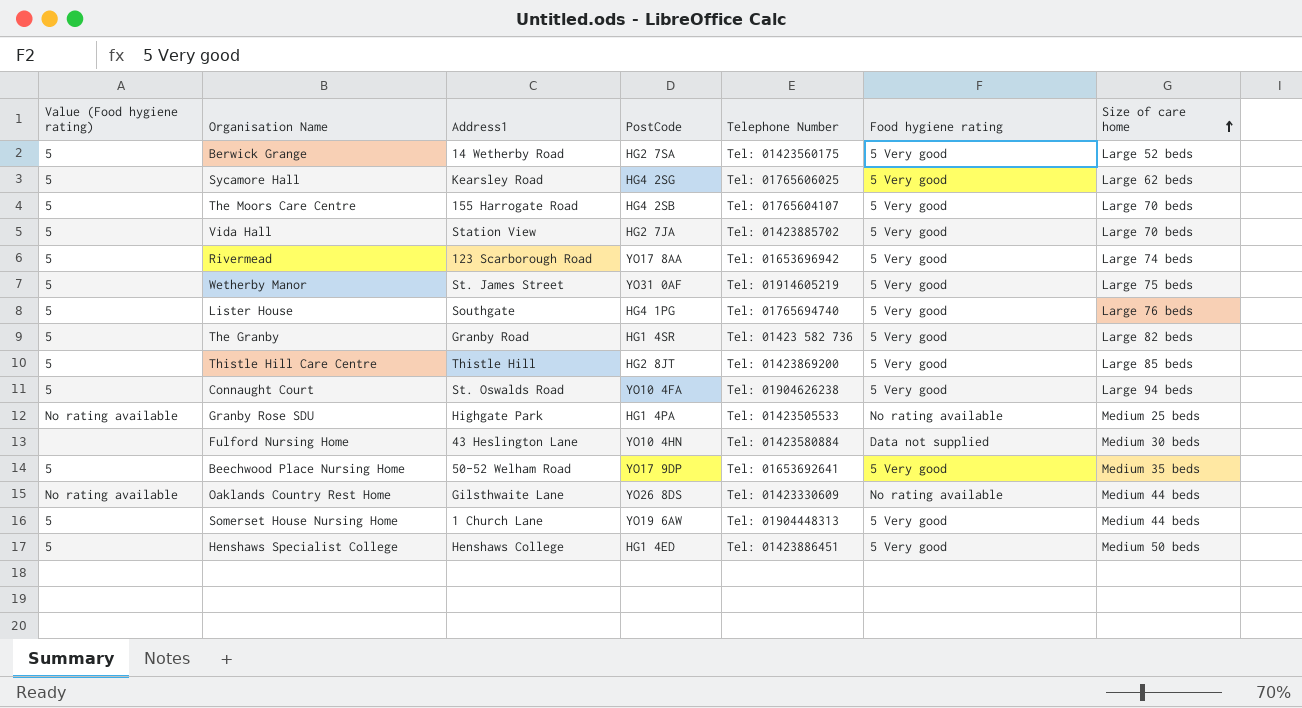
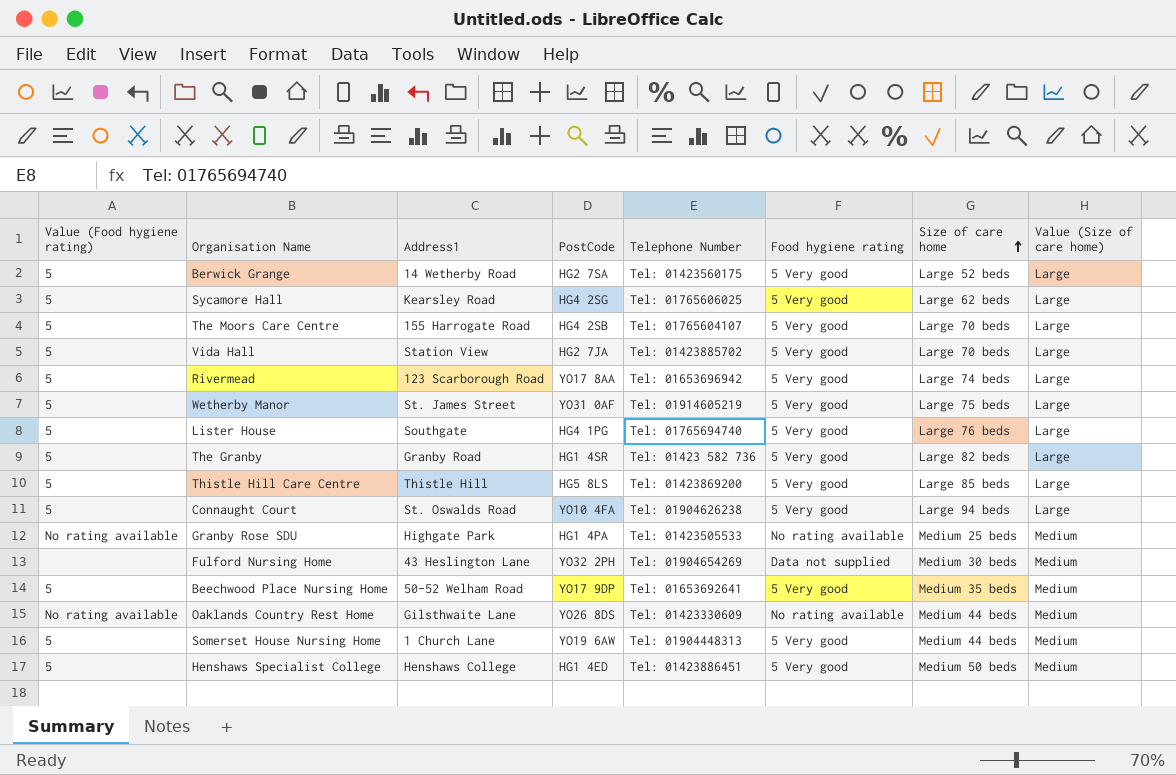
column Value (Size of care home) | position: none -> 8
Thistle Hill Care Centre | PostCode: HG2 8JT -> HG5 8LS
Fulford Nursing Home | PostCode: YO10 4HN -> YO32 2PH
Fulford Nursing Home | Telephone Number: Tel: 01423580884 -> Tel: 01904654269

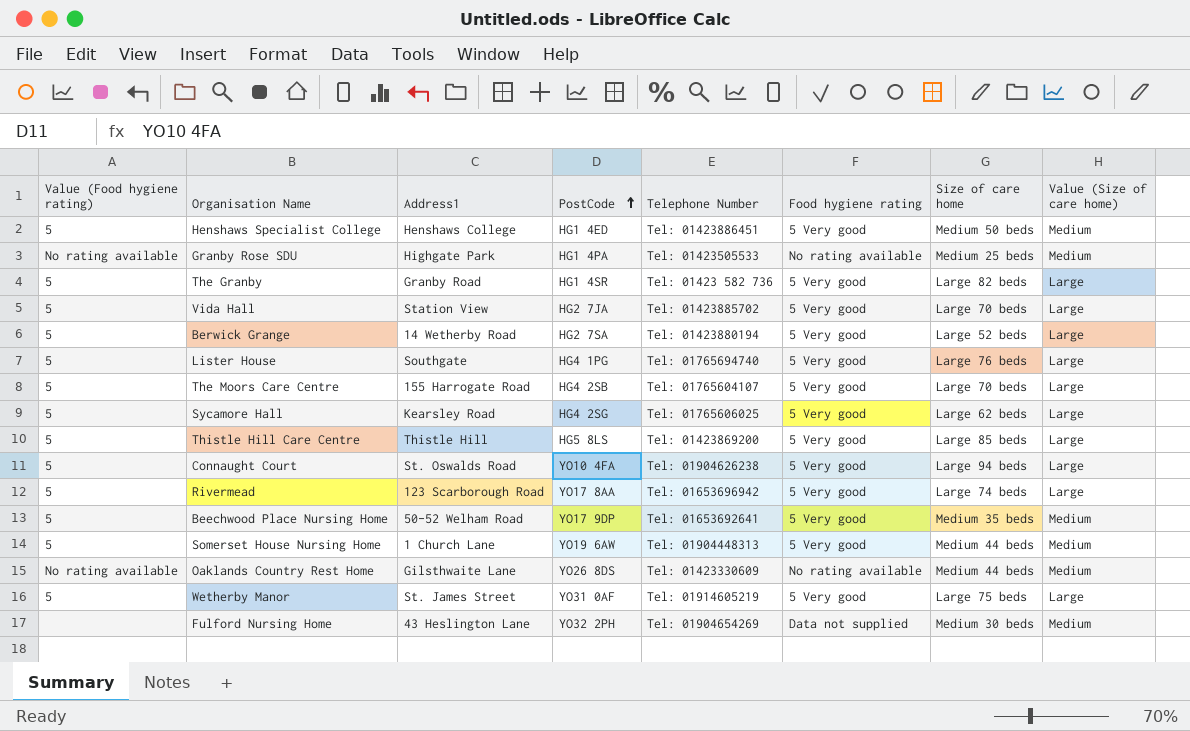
row order: Size of care home ascending -> PostCode ascending
Berwick Grange | Telephone Number: Tel: 01423560175 -> Tel: 01423880194

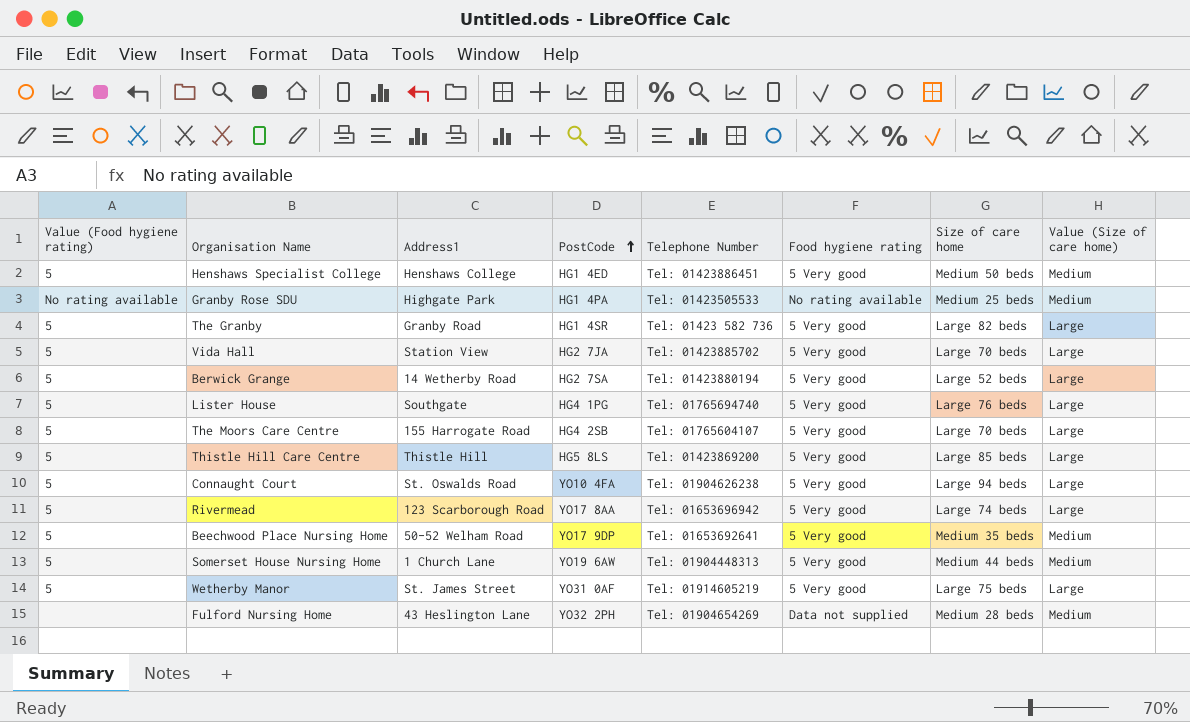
row Sycamore Hall: 5 | Kearsley Road | HG4 2SG | Tel: 01765606025 | 5 Very good | Large 62 beds | Large -> none
row Oaklands Country Rest Home: No rating available | Gilsthwaite Lane | YO26 8DS | Tel: 01423330609 | No rating available | Medium 44 beds | Medium -> none
Fulford Nursing Home | Size of care home: Medium 30 beds -> Medium 28 beds

